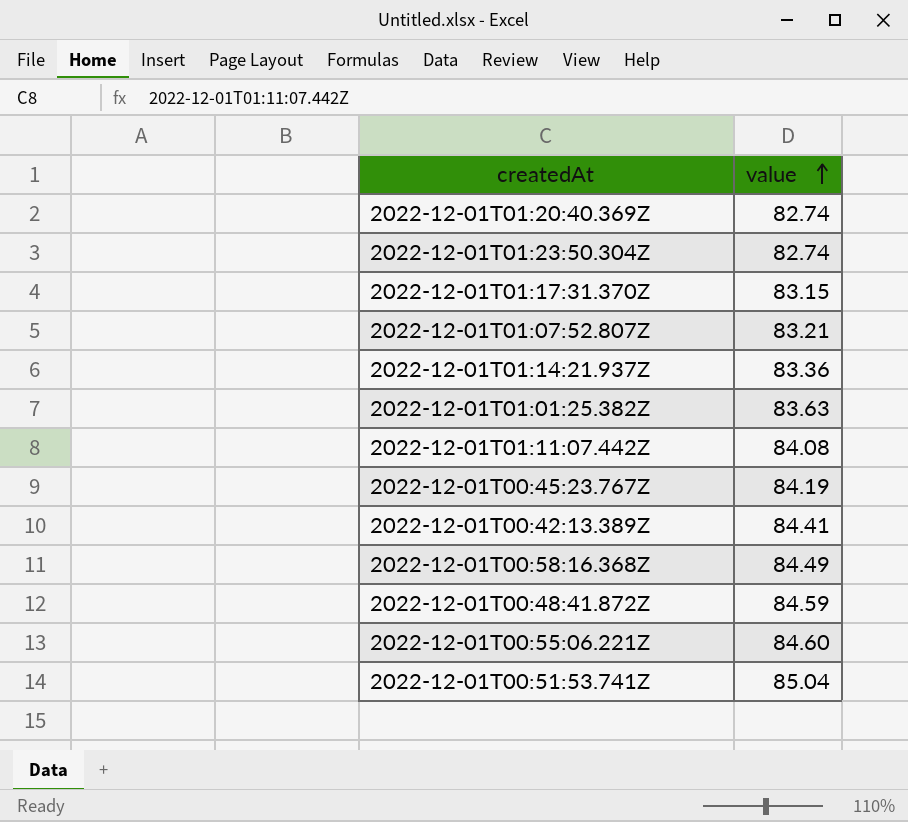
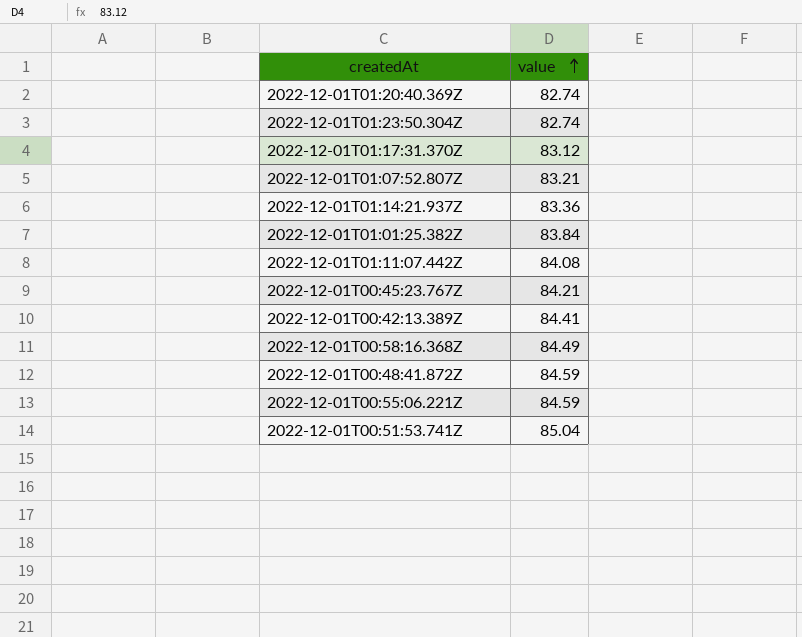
2022-12-01T01:17:31.370Z | value: 83.15 -> 83.12
2022-12-01T01:01:25.382Z | value: 83.63 -> 83.84
2022-12-01T00:45:23.767Z | value: 84.19 -> 84.21
2022-12-01T00:55:06.221Z | value: 84.60 -> 84.59

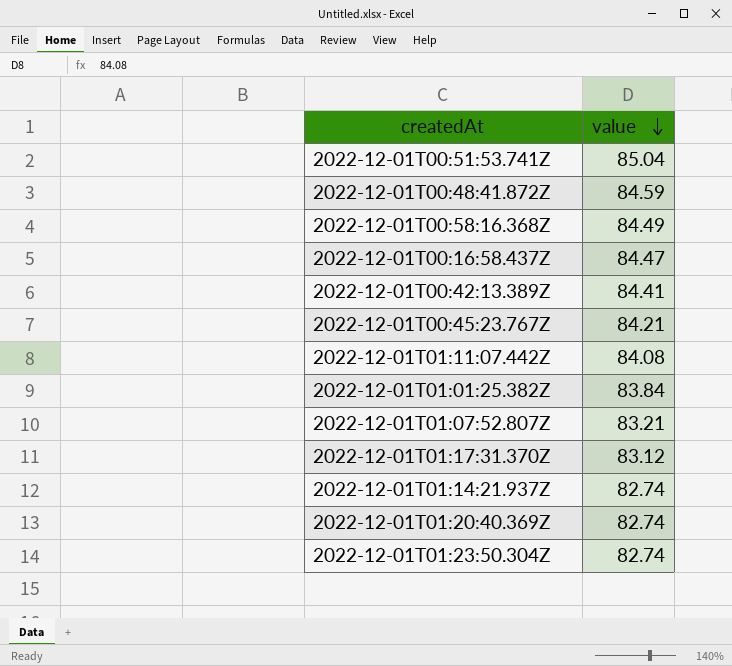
row order: value ascending -> value descending
row 2022-12-01T00:55:06.221Z: 84.59 -> none
row 2022-12-01T00:16:58.437Z: none -> 84.47
2022-12-01T01:14:21.937Z | value: 83.36 -> 82.74

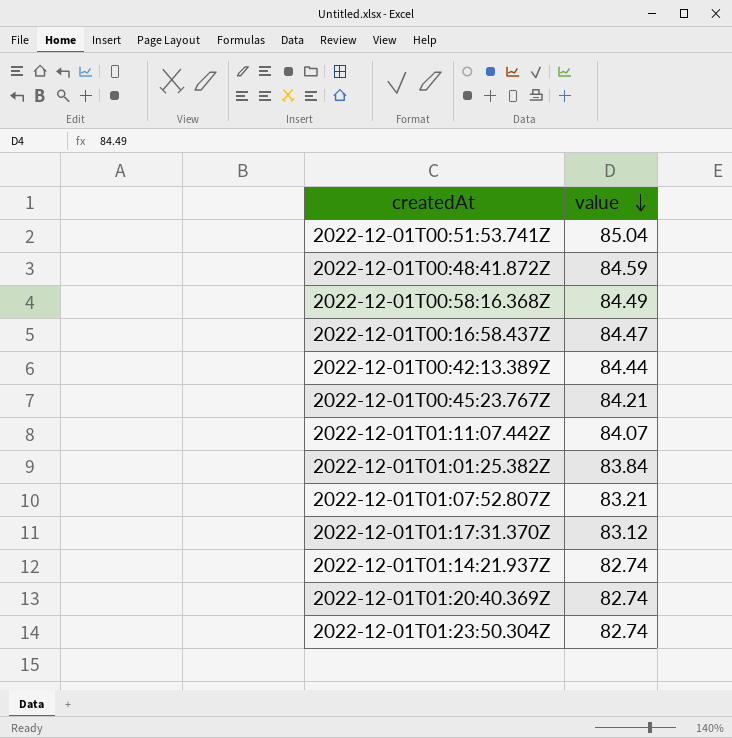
2022-12-01T00:42:13.389Z | value: 84.41 -> 84.44
2022-12-01T01:11:07.442Z | value: 84.08 -> 84.07

